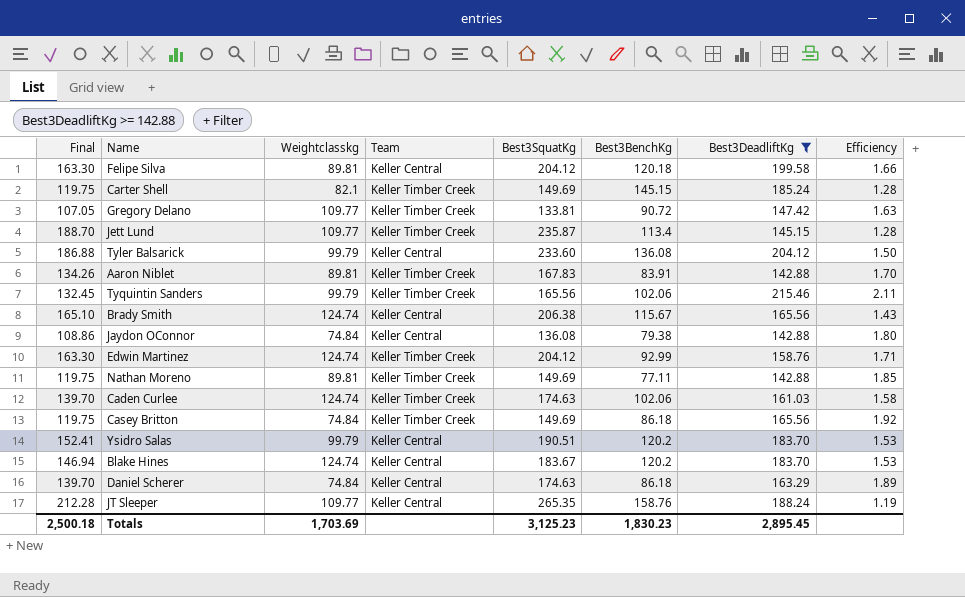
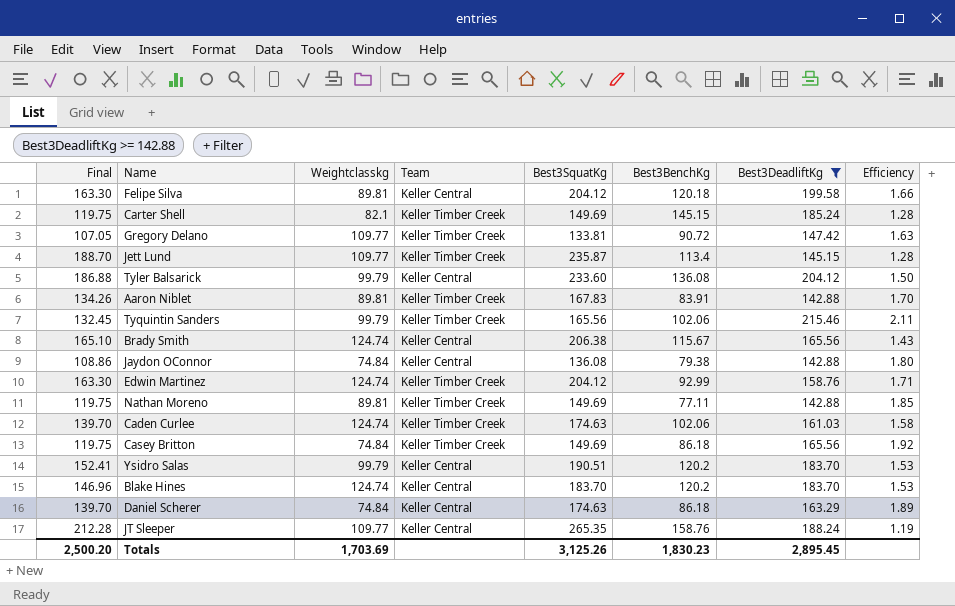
Blake Hines | Final: 146.94 -> 146.96
Blake Hines | Best3SquatKg: 183.67 -> 183.70
Totals | Final: 2,500.18 -> 2,500.20
Totals | Best3SquatKg: 3,125.23 -> 3,125.26

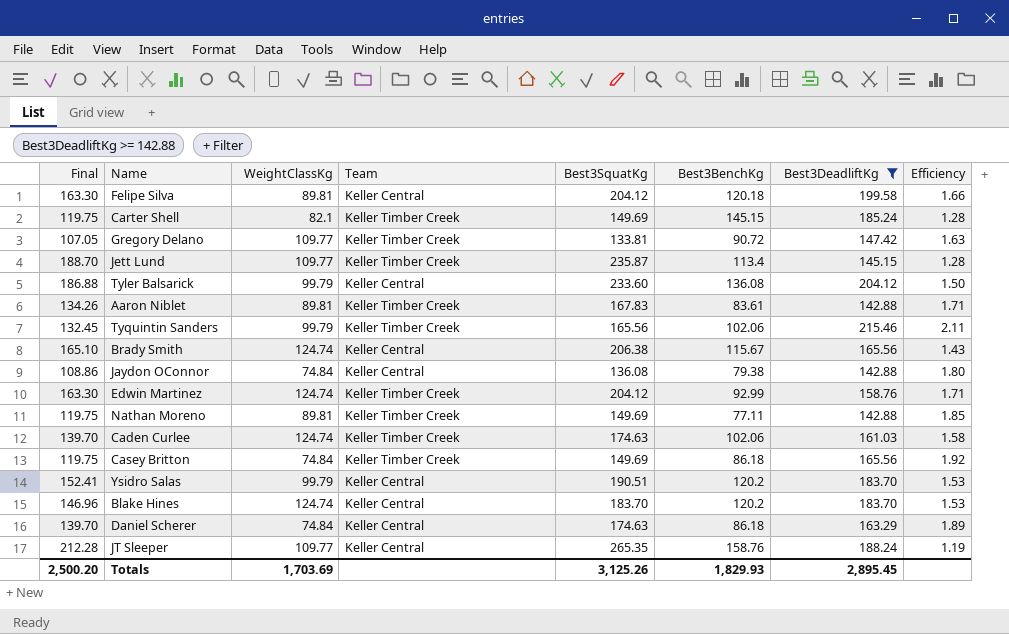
column name: Weightclasskg -> WeightClassKg
Aaron Niblet | Best3BenchKg: 83.91 -> 83.61
Aaron Niblet | Efficiency: 1.70 -> 1.71
Totals | Best3BenchKg: 1,830.23 -> 1,829.93

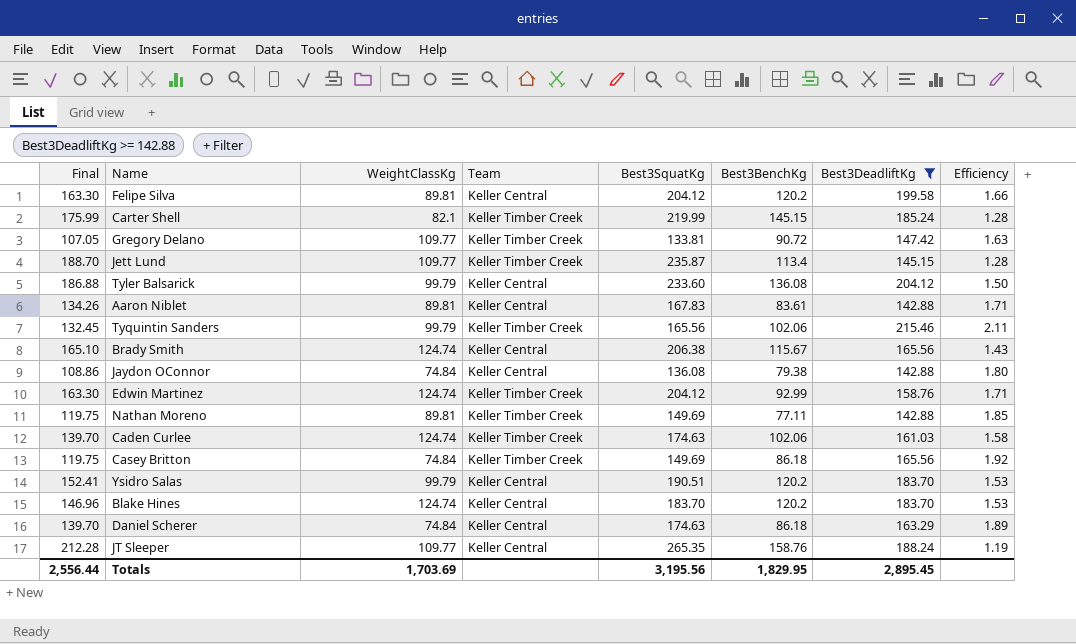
Felipe Silva | Best3BenchKg: 120.18 -> 120.2
Carter Shell | Final: 119.75 -> 175.99
Carter Shell | Best3SquatKg: 149.69 -> 219.99
Aaron Niblet | Team: Keller Timber Creek -> Keller Central
Totals | Final: 2,500.20 -> 2,556.44
Totals | Best3SquatKg: 3,125.26 -> 3,195.56
Totals | Best3BenchKg: 1,829.93 -> 1,829.95

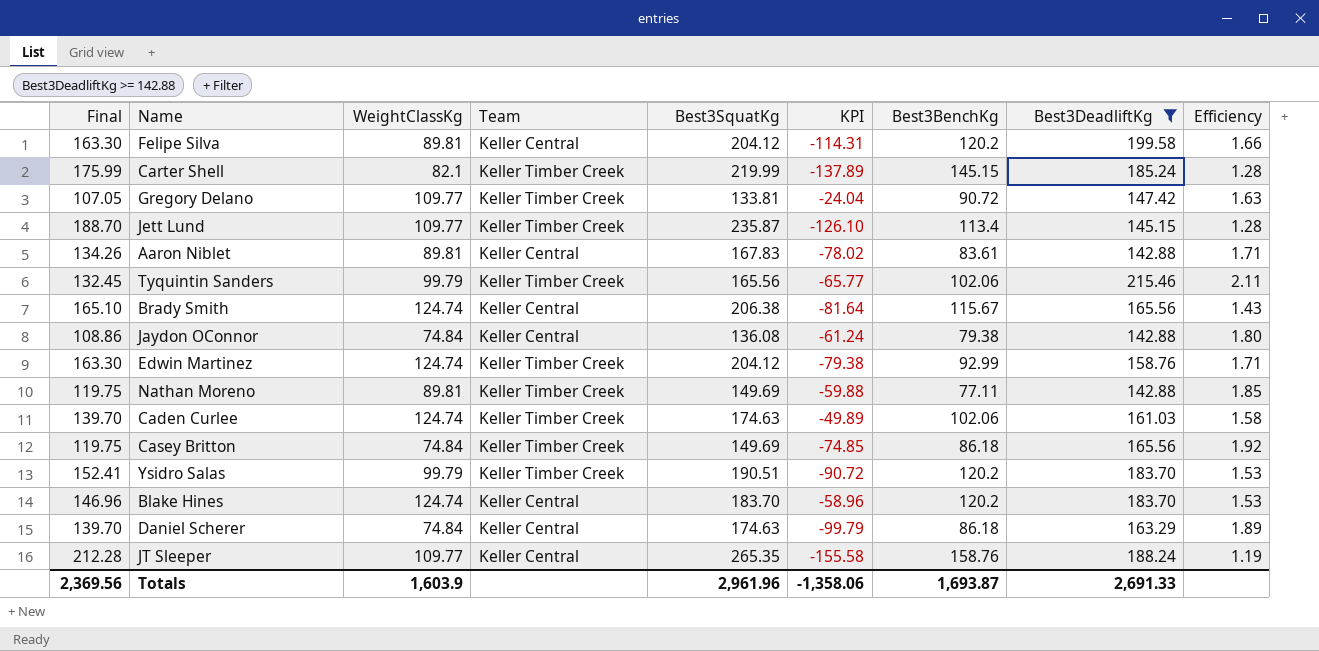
column KPI | formula: none -> [WeightClassKg] - [Best3SquatKg]
row Tyler Balsarick: 186.88 | 99.79 | Keller Central | 233.60 | 136.08 | 204.12 | 1.50 -> none
Ysidro Salas | Team: Keller Central -> Keller Timber Creek
Totals | Final: 2,556.44 -> 2,369.56
Totals | WeightClassKg: 1,703.69 -> 1,603.9
Totals | Best3SquatKg: 3,195.56 -> 2,961.96
Totals | Best3BenchKg: 1,829.95 -> 1,693.87
Totals | Best3DeadliftKg: 2,895.45 -> 2,691.33

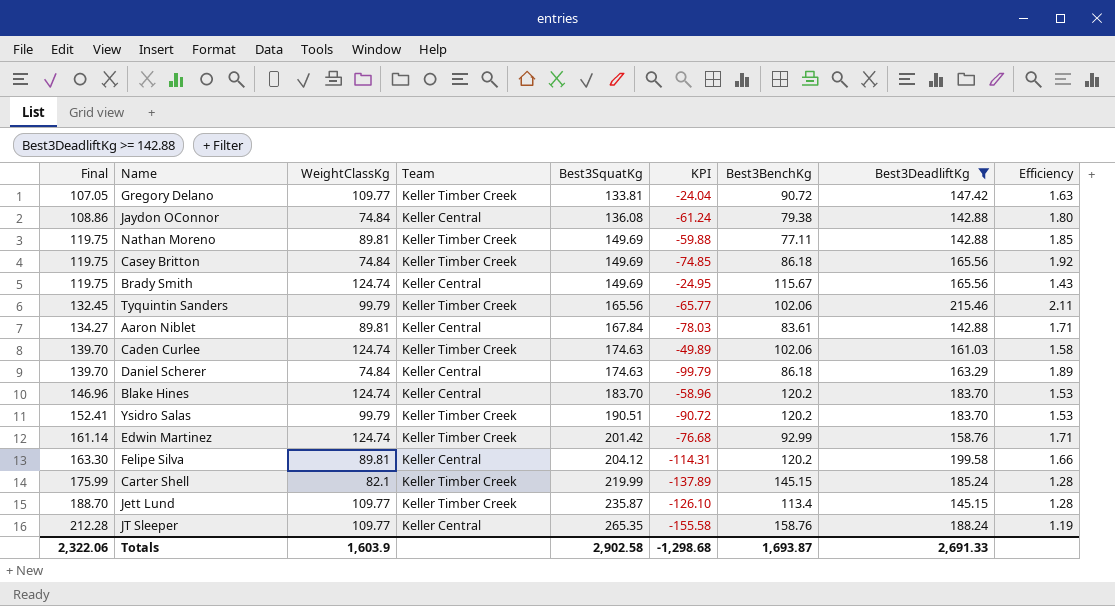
row order: none -> Final ascending
Brady Smith | Final: 165.10 -> 119.75
Brady Smith | Best3SquatKg: 206.38 -> 149.69
Brady Smith | KPI: -81.64 -> -24.95
Aaron Niblet | Final: 134.26 -> 134.27
Aaron Niblet | Best3SquatKg: 167.83 -> 167.84
Aaron Niblet | KPI: -78.02 -> -78.03
Edwin Martinez | Final: 163.30 -> 161.14
Edwin Martinez | Best3SquatKg: 204.12 -> 201.42
Edwin Martinez | KPI: -79.38 -> -76.68
Totals | Final: 2,369.56 -> 2,322.06
Totals | Best3SquatKg: 2,961.96 -> 2,902.58
Totals | KPI: -1,358.06 -> -1,298.68

